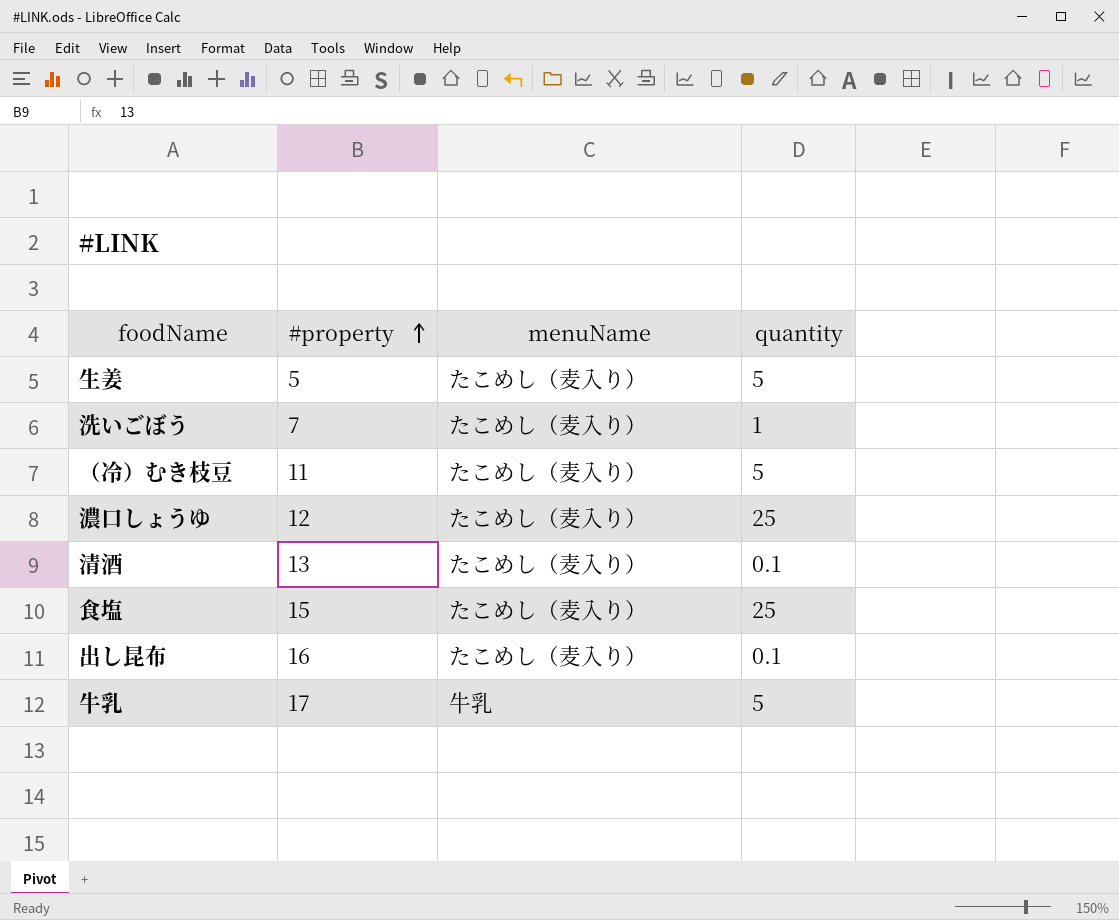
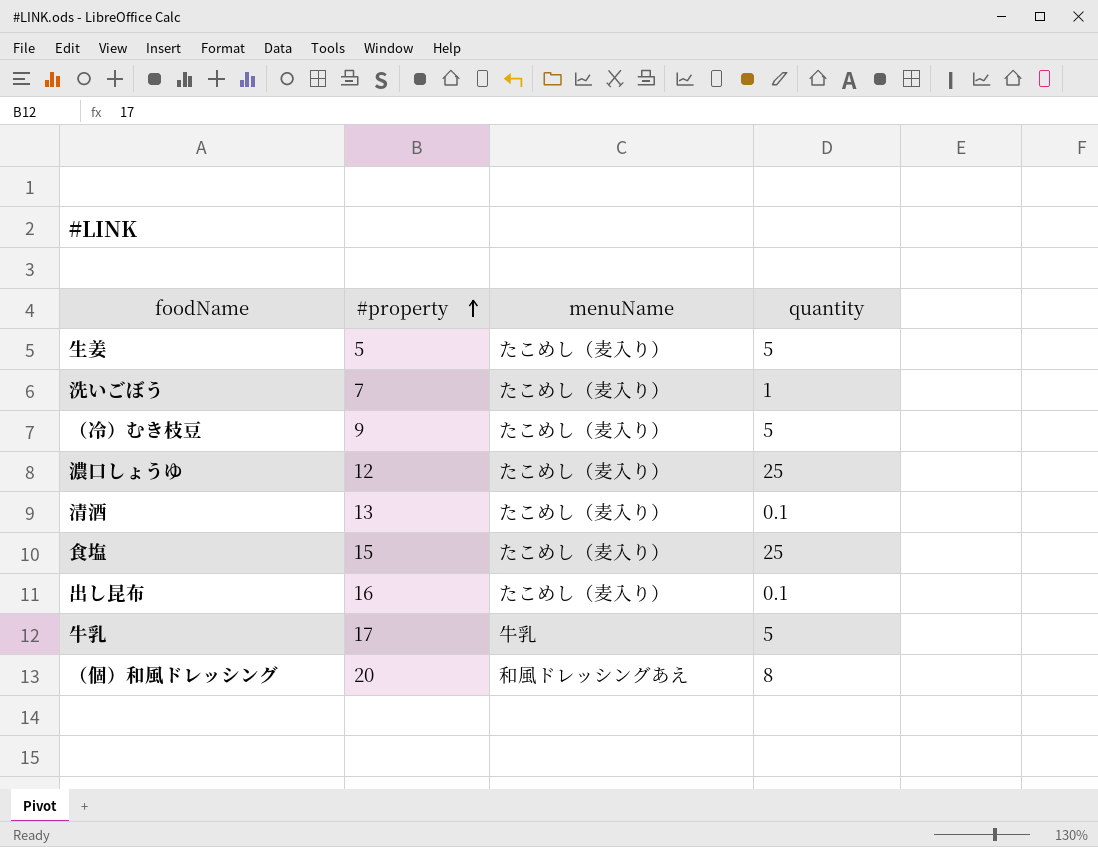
（冷）むき枝豆 | #property: 11 -> 9
row （個）和風ドレッシング: none -> 20 | 和風ドレッシングあえ | 8

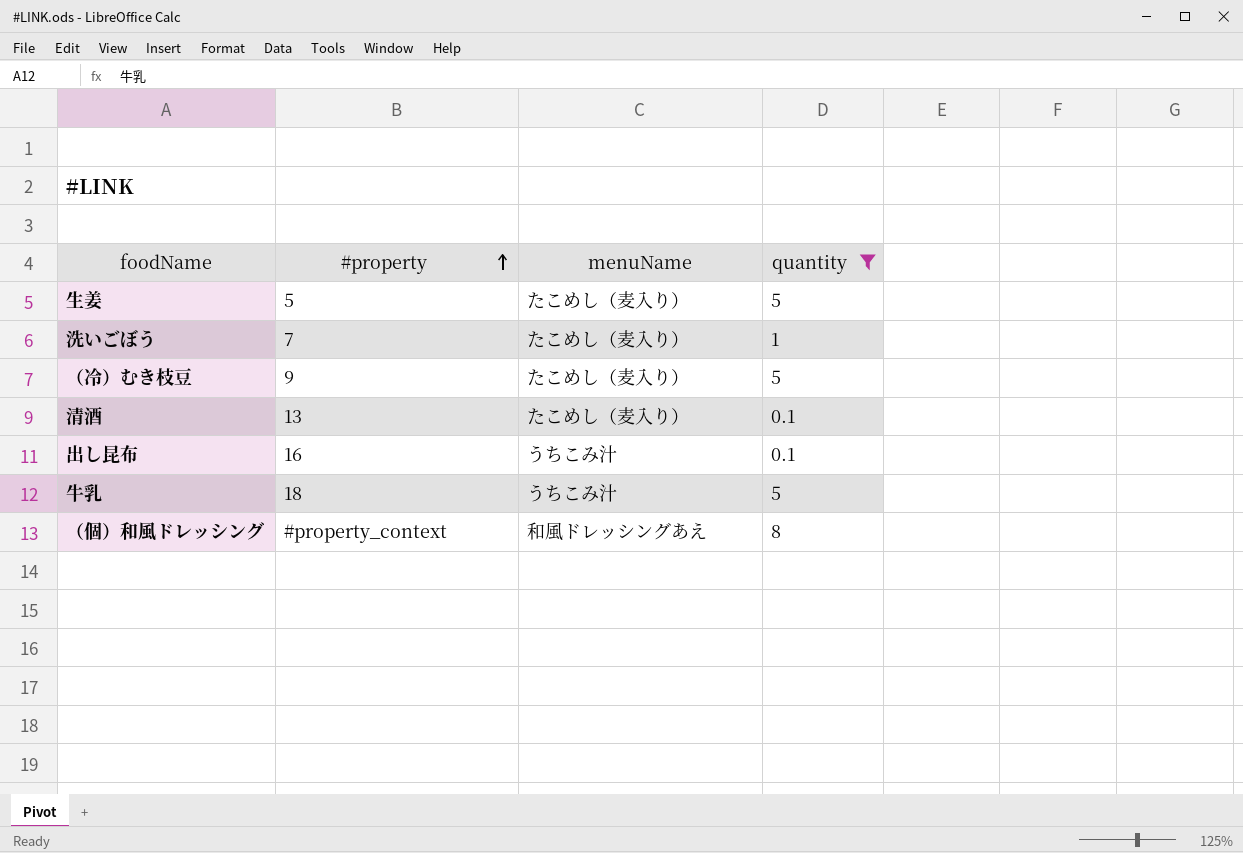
filter: none -> quantity != 25
出し昆布 | menuName: たこめし（麦入り） -> うちこみ汁
牛乳 | #property: 17 -> 18
牛乳 | menuName: 牛乳 -> うちこみ汁
（個）和風ドレッシング | #property: 20 -> #property_context

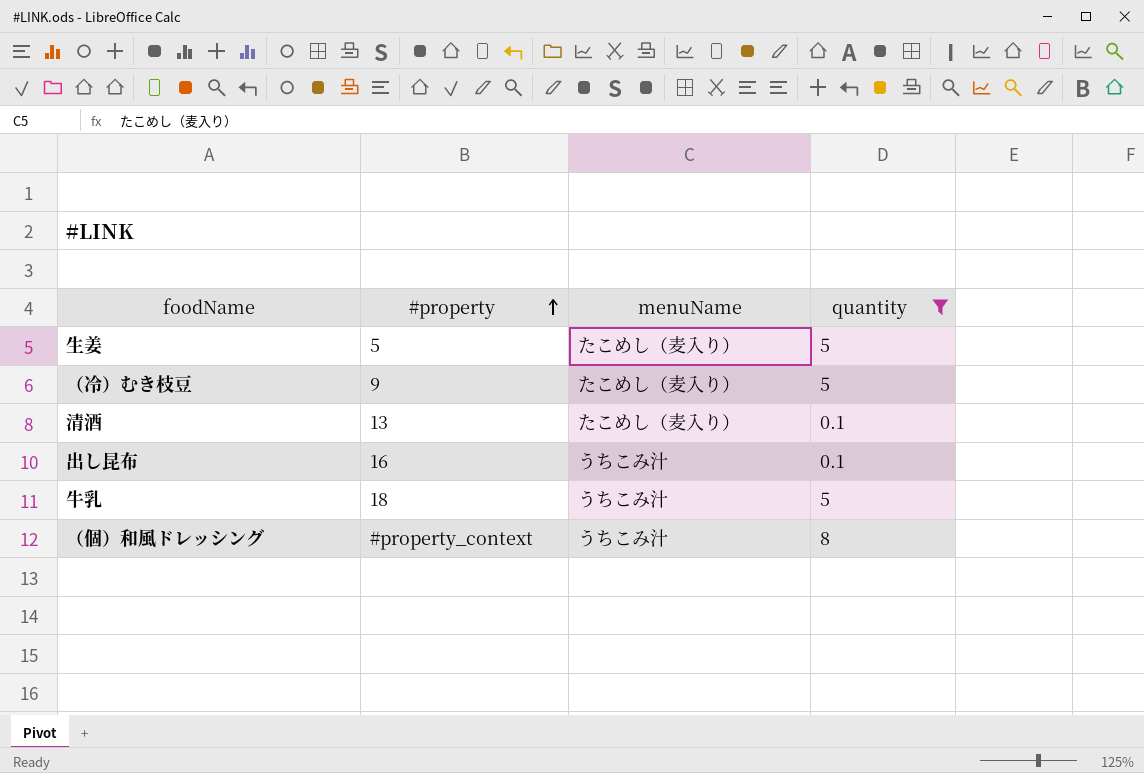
row 洗いごぼう: 7 | たこめし（麦入り） | 1 -> none
（個）和風ドレッシング | menuName: 和風ドレッシングあえ -> うちこみ汁

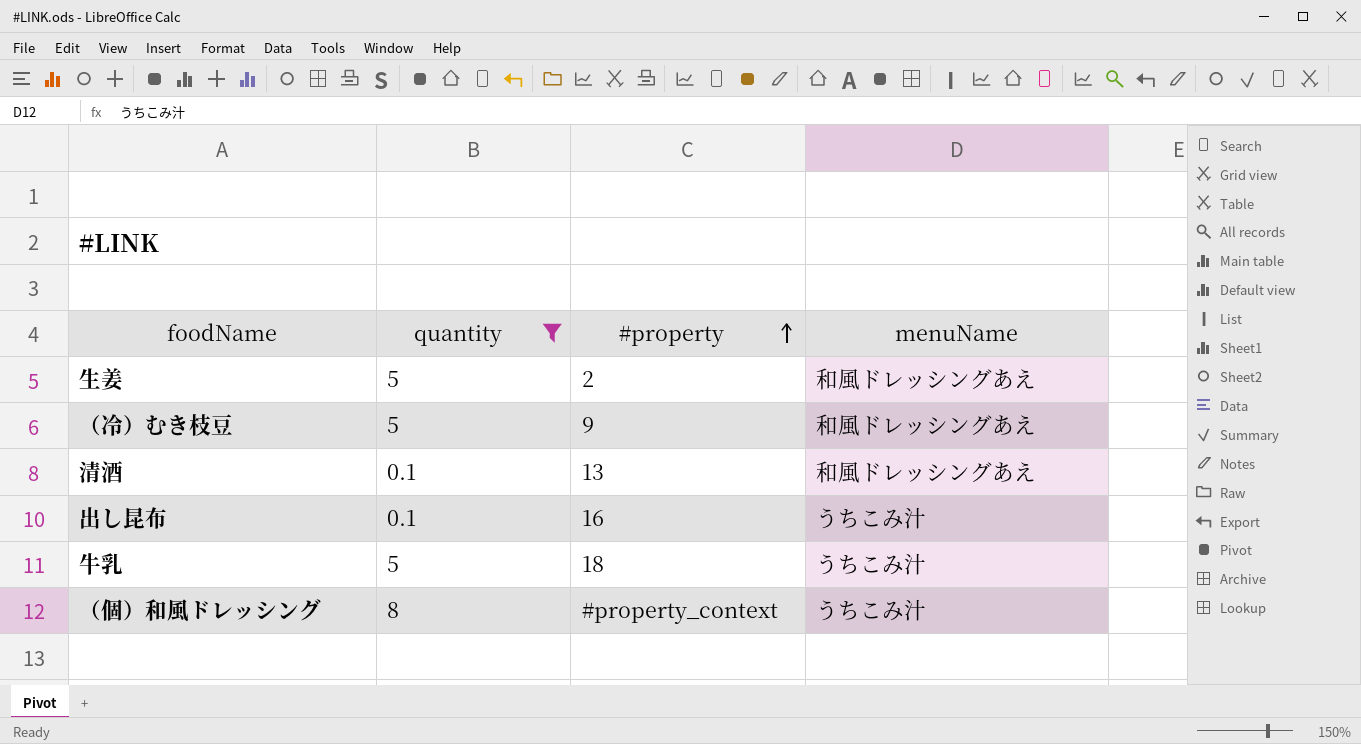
column quantity | position: 4 -> 2
生姜 | #property: 5 -> 2
生姜 | menuName: たこめし（麦入り） -> 和風ドレッシングあえ
（冷）むき枝豆 | menuName: たこめし（麦入り） -> 和風ドレッシングあえ
清酒 | menuName: たこめし（麦入り） -> 和風ドレッシングあえ

